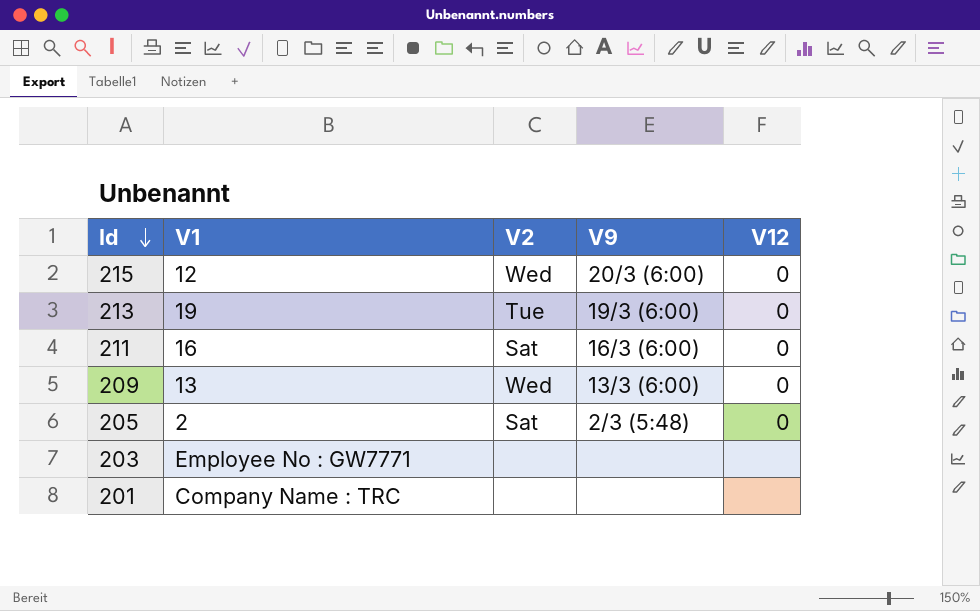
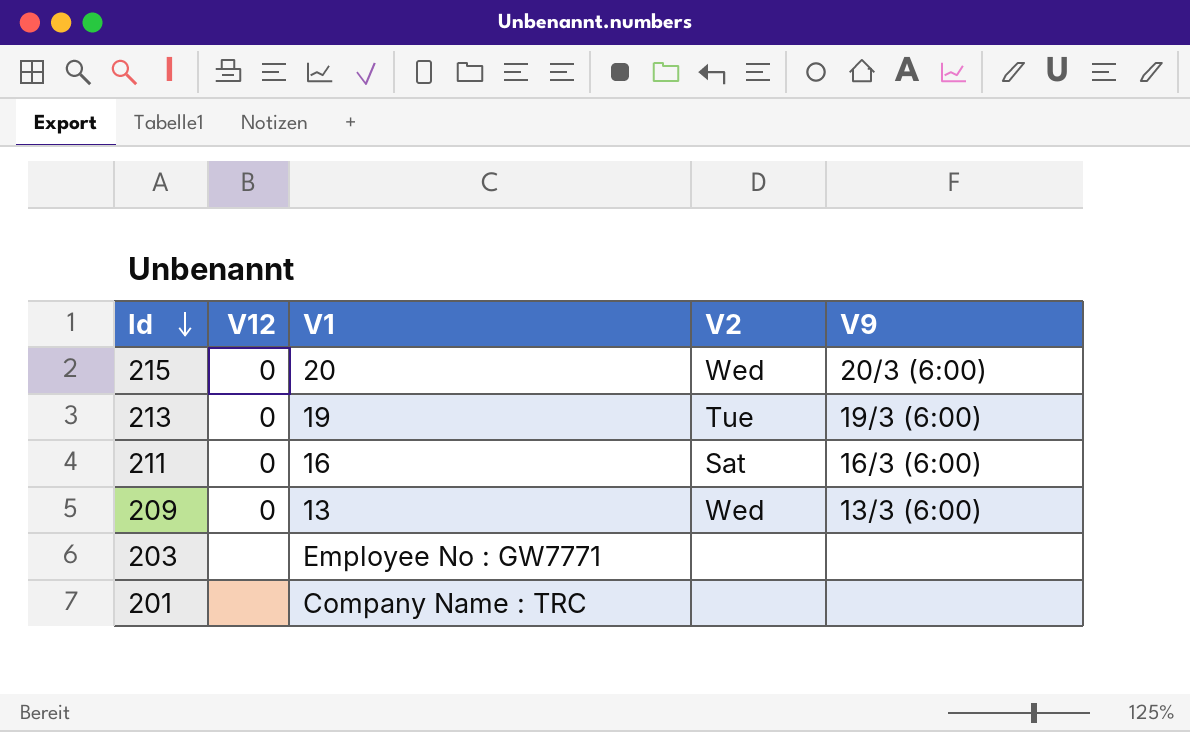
column V12 | position: 5 -> 2
row 205: 2 | Sat | 2/3 (5:48) | 0 -> none
215 | V1: 12 -> 20

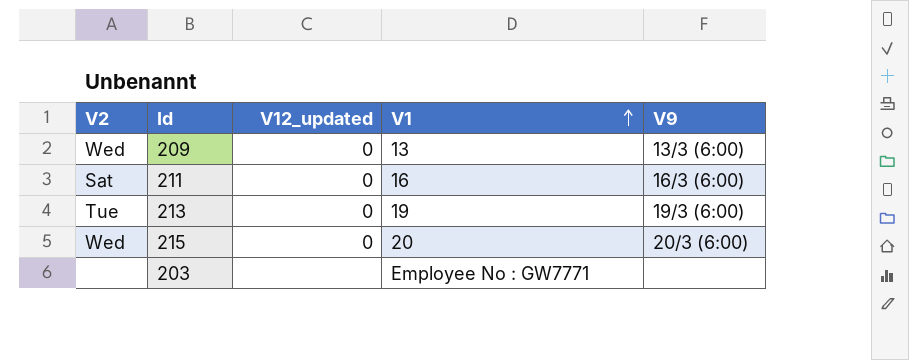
row order: Id descending -> V1 ascending
column V2 | position: 4 -> 1
column name: V12 -> V12_updated
row 201: none | Company Name : TRC | none | none -> none

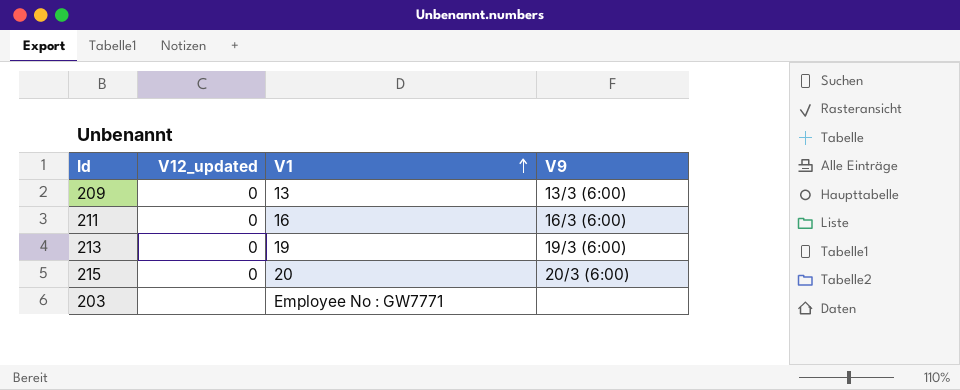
column V2 | position: 1 -> none

